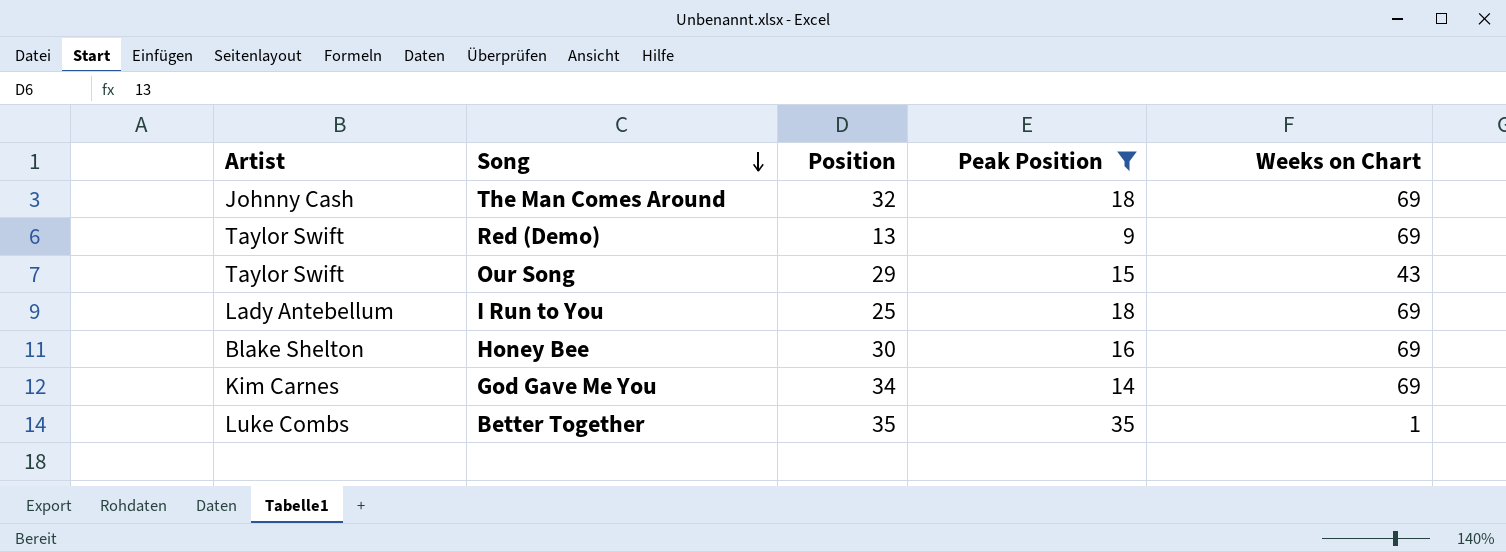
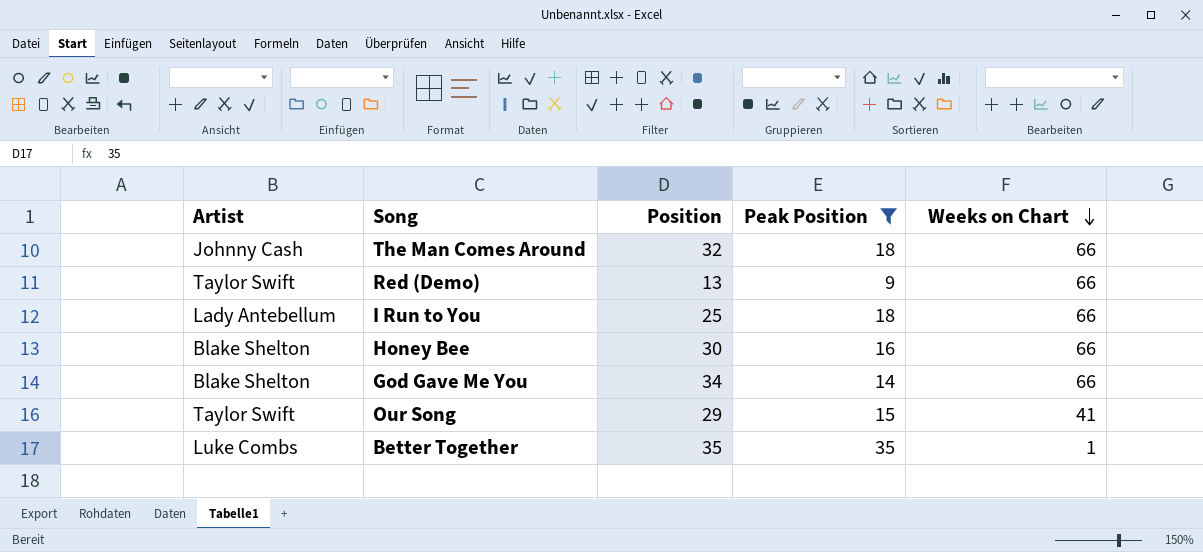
row order: Song descending -> Weeks on Chart descending
The Man Comes Around | Weeks on Chart: 69 -> 66
Red (Demo) | Weeks on Chart: 69 -> 66
I Run to You | Weeks on Chart: 69 -> 66
Honey Bee | Weeks on Chart: 69 -> 66
God Gave Me You | Artist: Kim Carnes -> Blake Shelton
God Gave Me You | Weeks on Chart: 69 -> 66
Our Song | Weeks on Chart: 43 -> 41

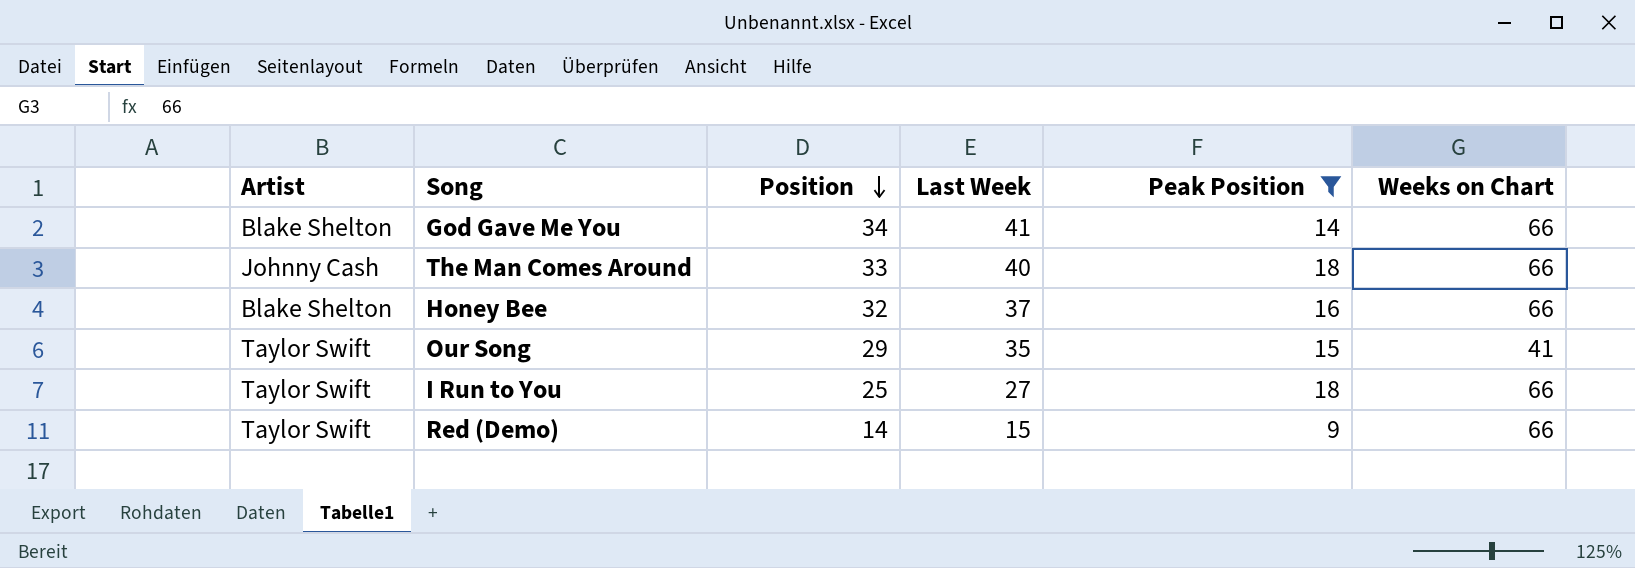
row order: Weeks on Chart descending -> Position descending
column Last Week | position: none -> 4
row Better Together: Luke Combs | 35 | 35 | 1 -> none
The Man Comes Around | Position: 32 -> 33
Honey Bee | Position: 30 -> 32
I Run to You | Artist: Lady Antebellum -> Taylor Swift
Red (Demo) | Position: 13 -> 14

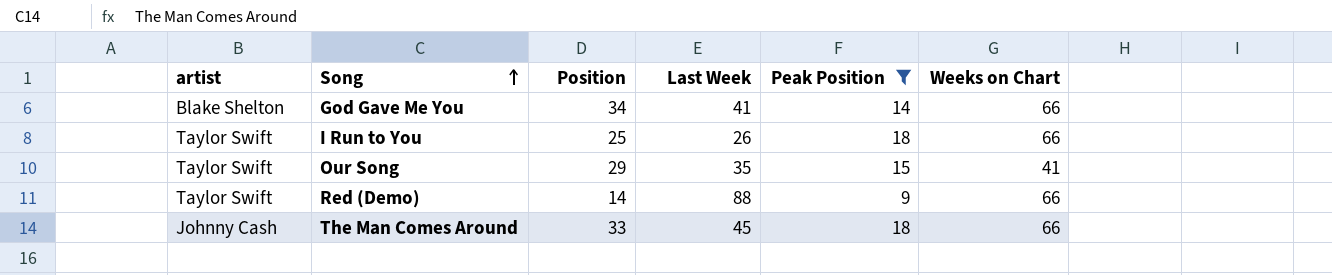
row order: Position descending -> Song ascending
column name: Artist -> artist
row Honey Bee: Blake Shelton | 32 | 37 | 16 | 66 -> none
I Run to You | Last Week: 27 -> 26
Red (Demo) | Last Week: 15 -> 88
The Man Comes Around | Last Week: 40 -> 45

